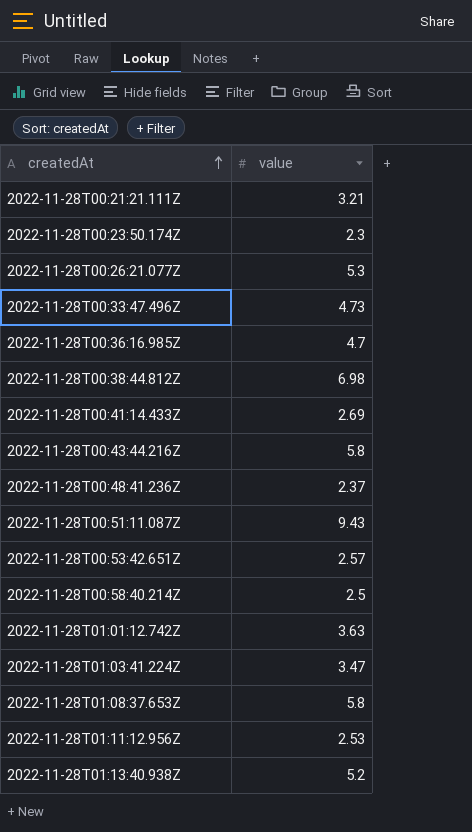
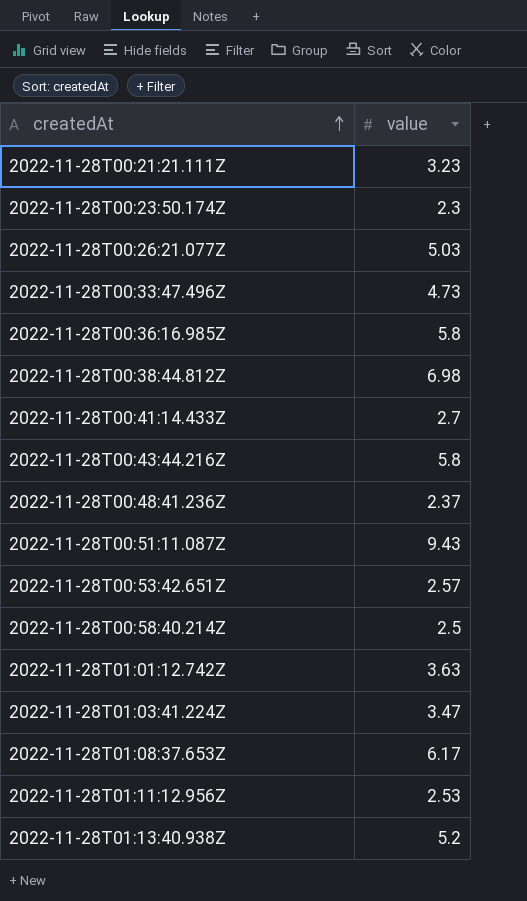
2022-11-28T00:21:21.111Z | value: 3.21 -> 3.23
2022-11-28T00:26:21.077Z | value: 5.3 -> 5.03
2022-11-28T00:36:16.985Z | value: 4.7 -> 5.8
2022-11-28T00:41:14.433Z | value: 2.69 -> 2.7
2022-11-28T01:08:37.653Z | value: 5.8 -> 6.17

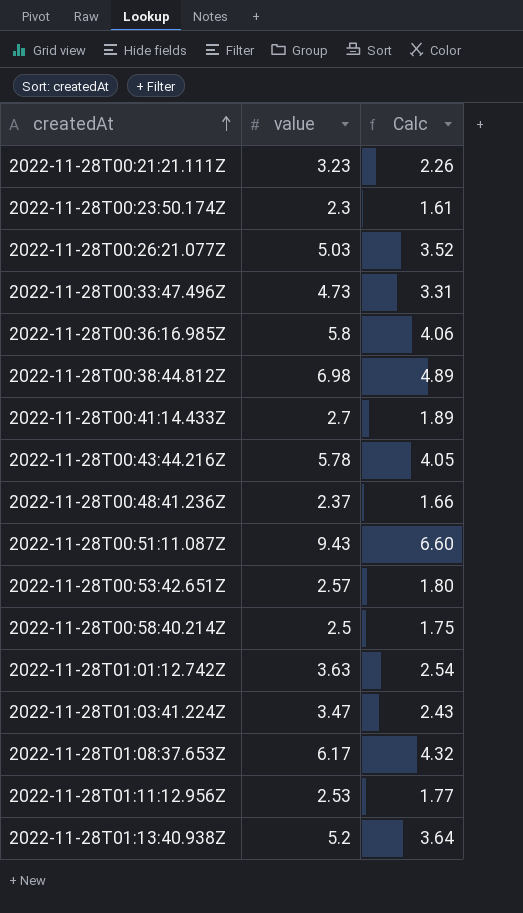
column Calc | formula: none -> [value] * 0.7
2022-11-28T00:43:44.216Z | value: 5.8 -> 5.78

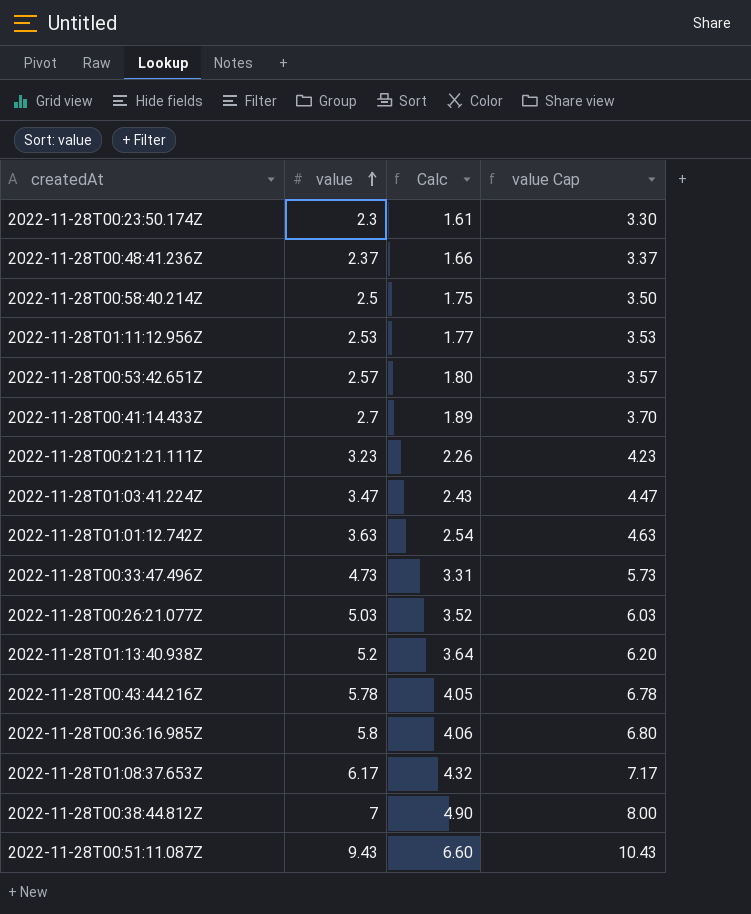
row order: createdAt ascending -> value ascending
column value Cap | formula: none -> [value] + 1
2022-11-28T00:38:44.812Z | value: 6.98 -> 7
2022-11-28T00:38:44.812Z | Calc: 4.89 -> 4.90

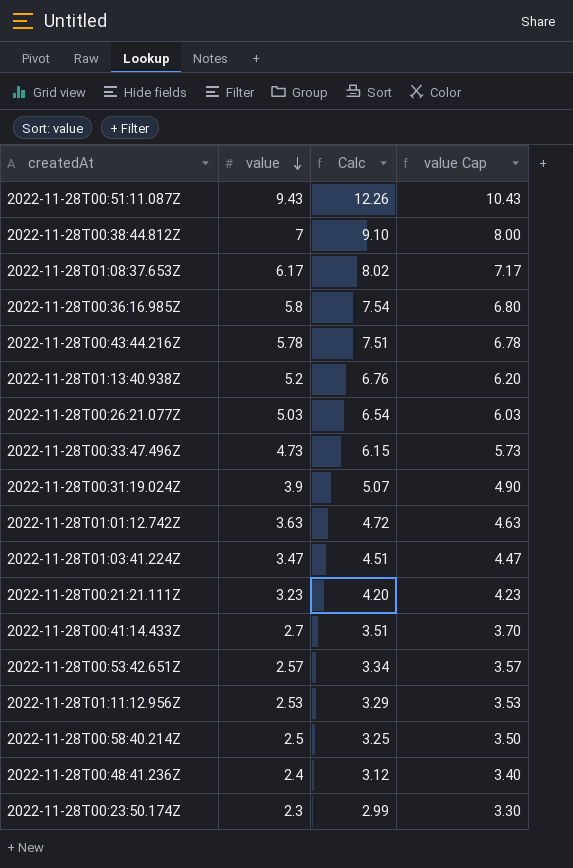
row order: value ascending -> value descending
column Calc | formula: [value] * 0.7 -> [value] * 1.3
row 2022-11-28T00:31:19.024Z: none -> 3.9 | 5.07 | 4.90
2022-11-28T00:48:41.236Z | value: 2.37 -> 2.4
2022-11-28T00:48:41.236Z | value Cap: 3.37 -> 3.40

